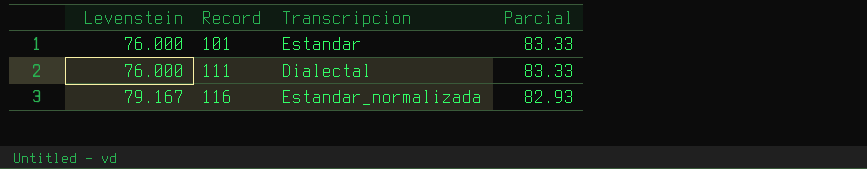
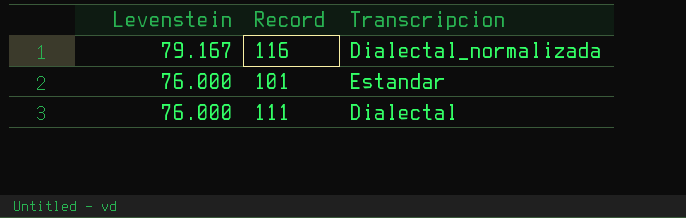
row order: Levenstein ascending -> Levenstein descending
column Parcial | position: 4 -> none
116 | Transcripcion: Estandar_normalizada -> Dialectal_normalizada

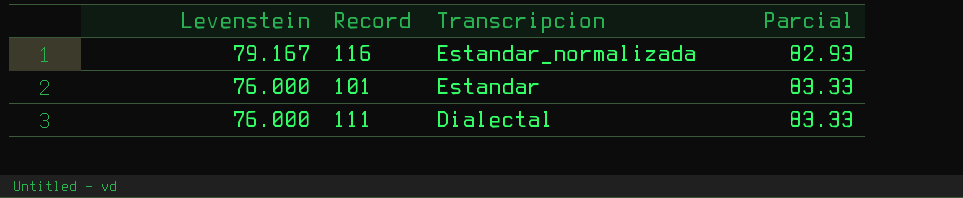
column Parcial | position: none -> 4
116 | Transcripcion: Dialectal_normalizada -> Estandar_normalizada

